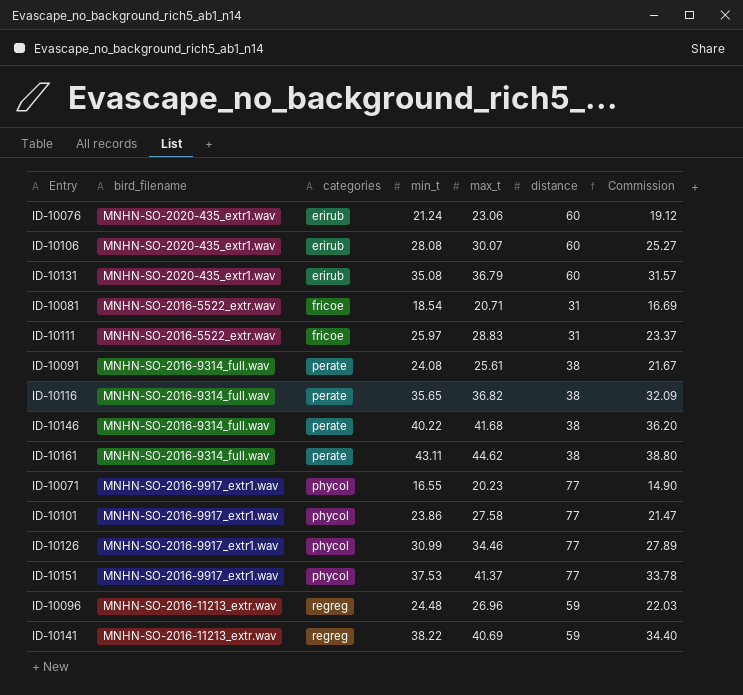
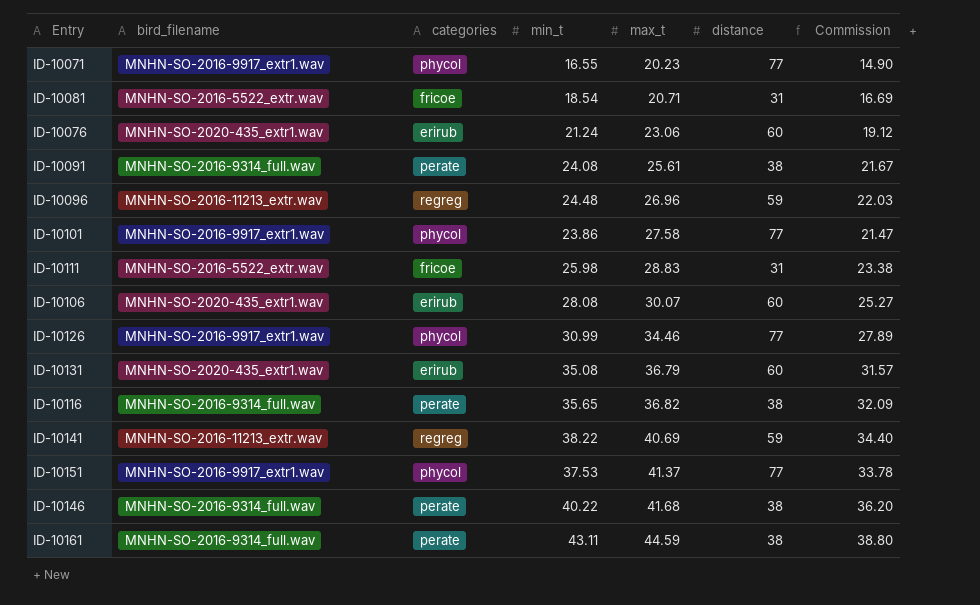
row order: categories ascending -> max_t ascending
ID-10111 | min_t: 25.97 -> 25.98
ID-10111 | Commission: 23.37 -> 23.38
ID-10161 | max_t: 44.62 -> 44.59

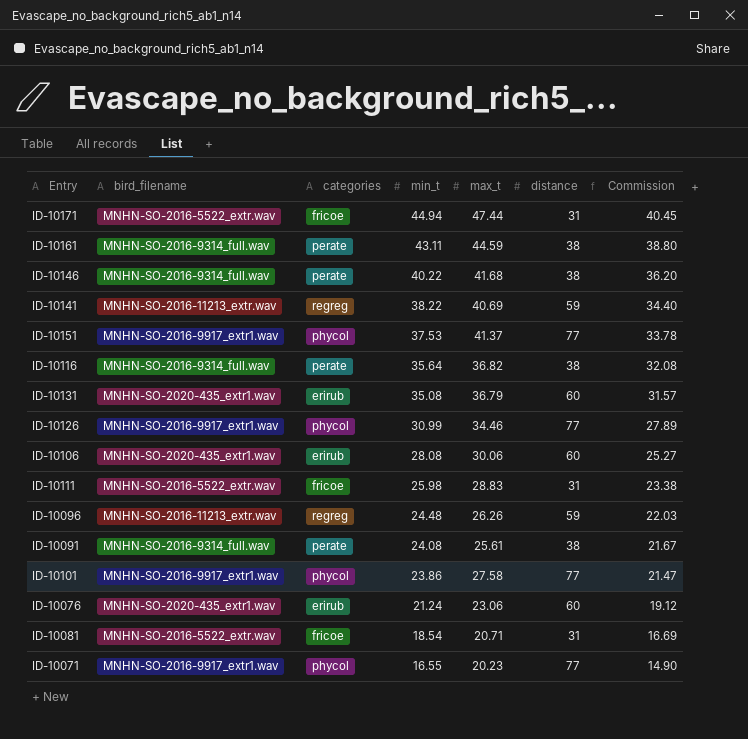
row order: max_t ascending -> min_t descending
row ID-10171: none -> MNHN-SO-2016-5522_extr.wav | fricoe | 44.94 | 47.44 | 31 | 40.45
ID-10116 | min_t: 35.65 -> 35.64
ID-10116 | Commission: 32.09 -> 32.08
ID-10106 | max_t: 30.07 -> 30.06
ID-10096 | max_t: 26.96 -> 26.26

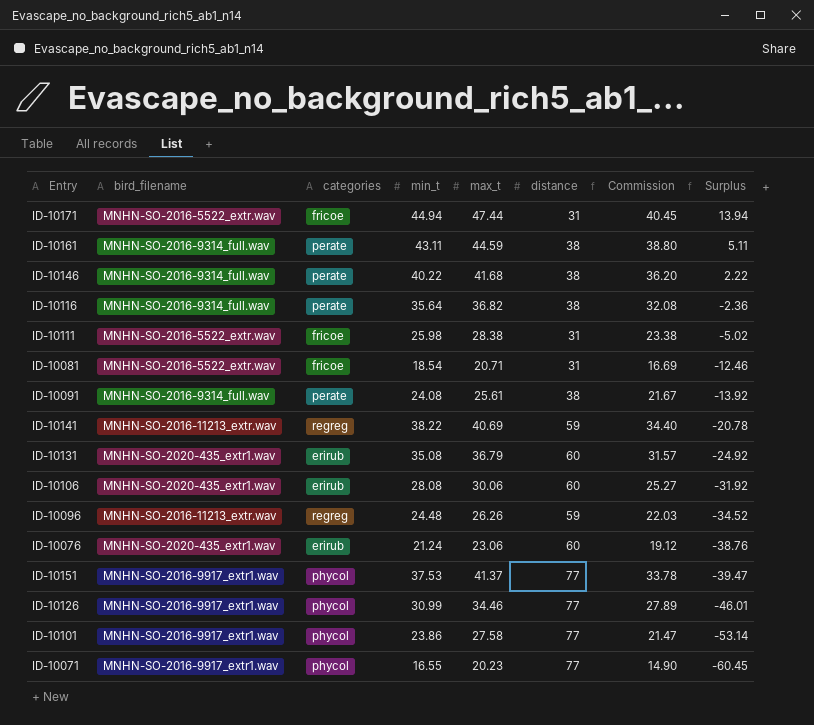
row order: min_t descending -> Surplus descending
column Surplus | formula: none -> [min_t] - [distance]
ID-10111 | max_t: 28.83 -> 28.38

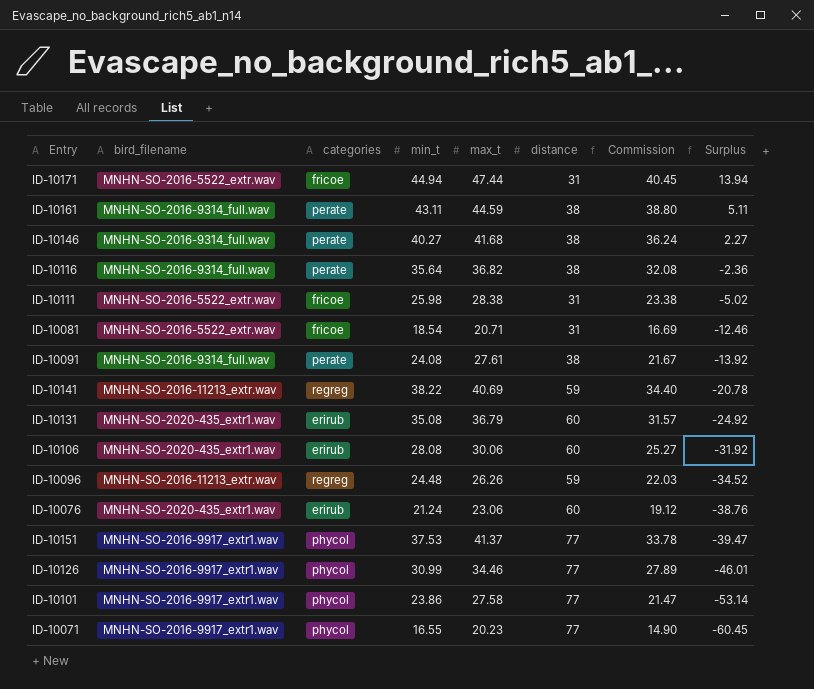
ID-10146 | min_t: 40.22 -> 40.27
ID-10146 | Commission: 36.20 -> 36.24
ID-10146 | Surplus: 2.22 -> 2.27
ID-10091 | max_t: 25.61 -> 27.61

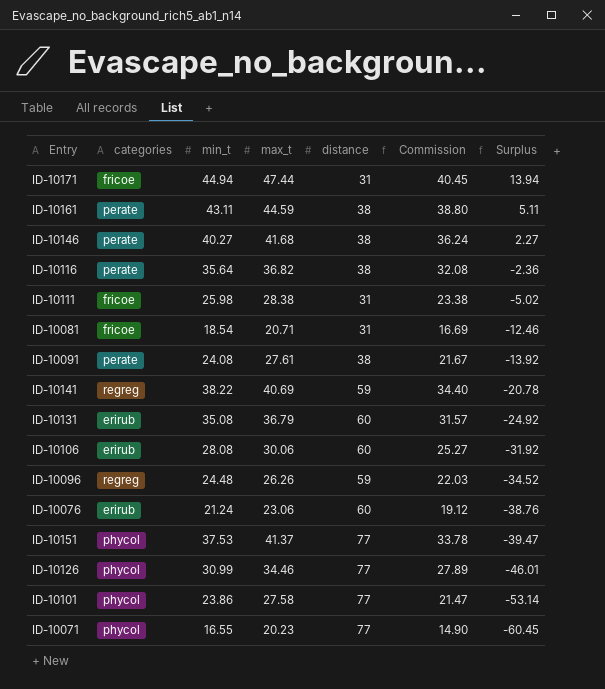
column bird_filename | position: 2 -> none

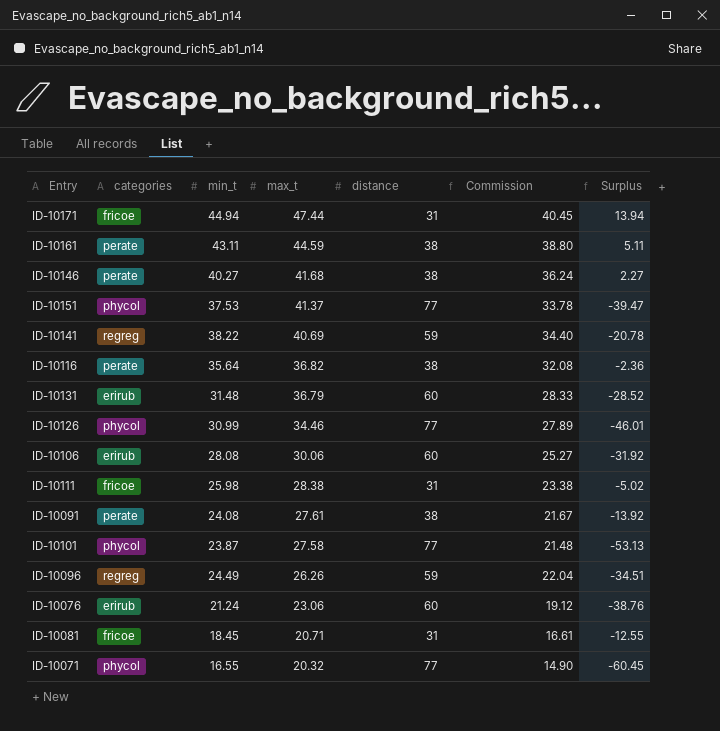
row order: Surplus descending -> max_t descending
ID-10131 | min_t: 35.08 -> 31.48
ID-10131 | Commission: 31.57 -> 28.33
ID-10131 | Surplus: -24.92 -> -28.52
ID-10101 | min_t: 23.86 -> 23.87
ID-10101 | Commission: 21.47 -> 21.48
ID-10101 | Surplus: -53.14 -> -53.13
ID-10096 | min_t: 24.48 -> 24.49
ID-10096 | Commission: 22.03 -> 22.04
ID-10096 | Surplus: -34.52 -> -34.51
ID-10081 | min_t: 18.54 -> 18.45
ID-10081 | Commission: 16.69 -> 16.61
ID-10081 | Surplus: -12.46 -> -12.55
ID-10071 | max_t: 20.23 -> 20.32

